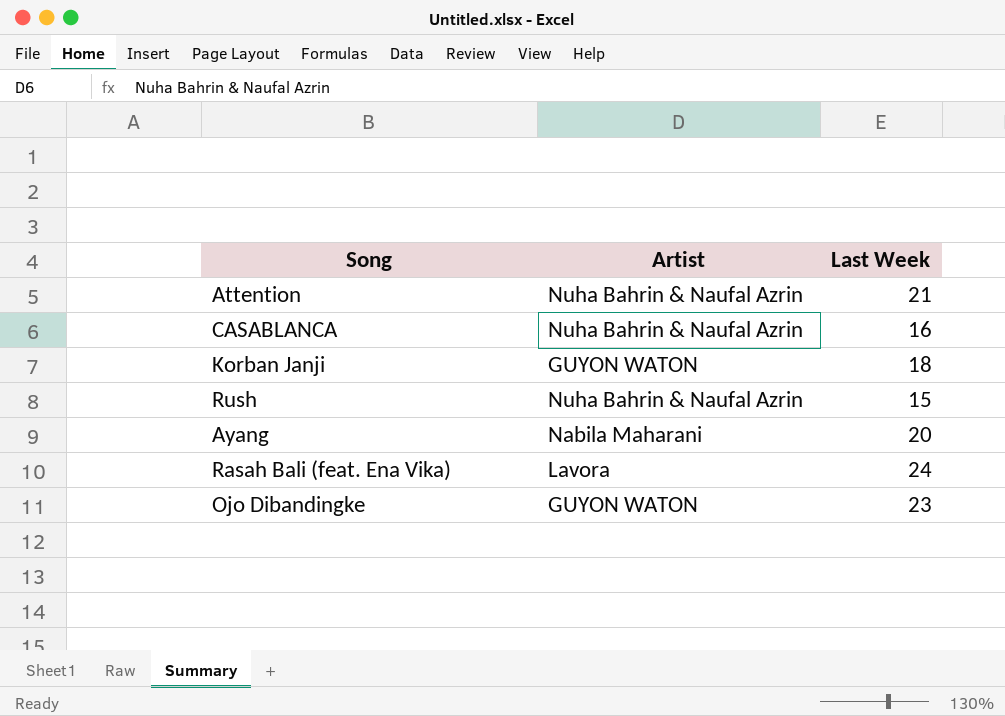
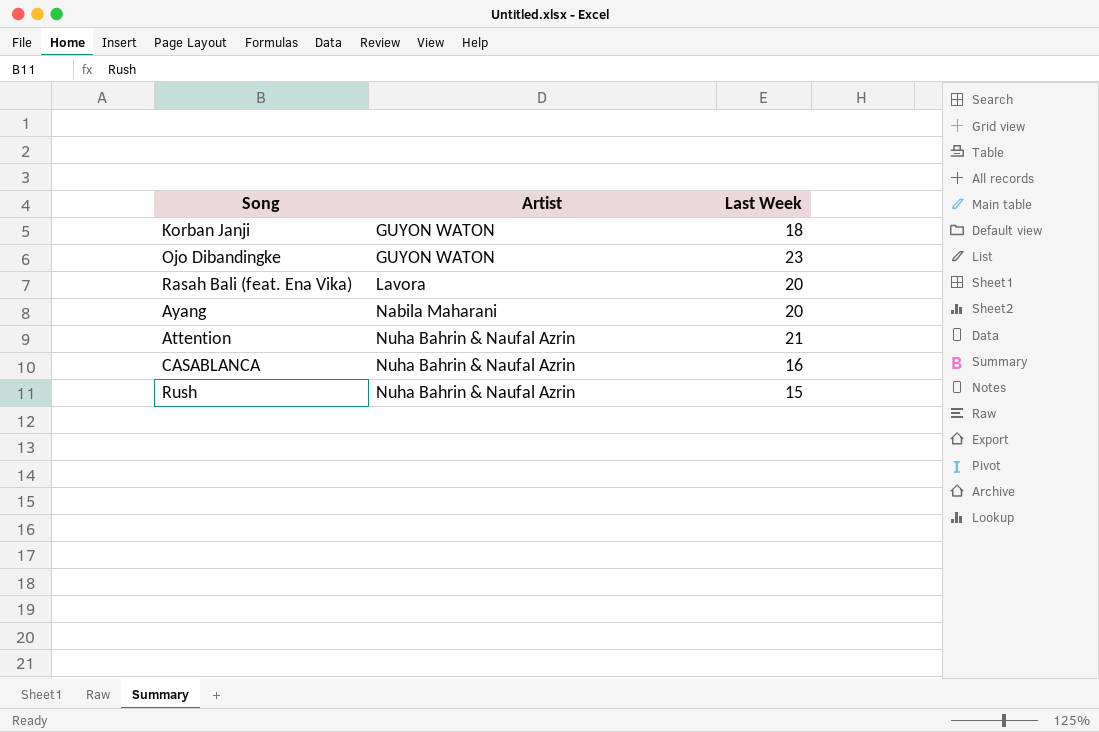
row order: none -> Artist ascending
Rasah Bali (feat. Ena Vika) | Last Week: 24 -> 20

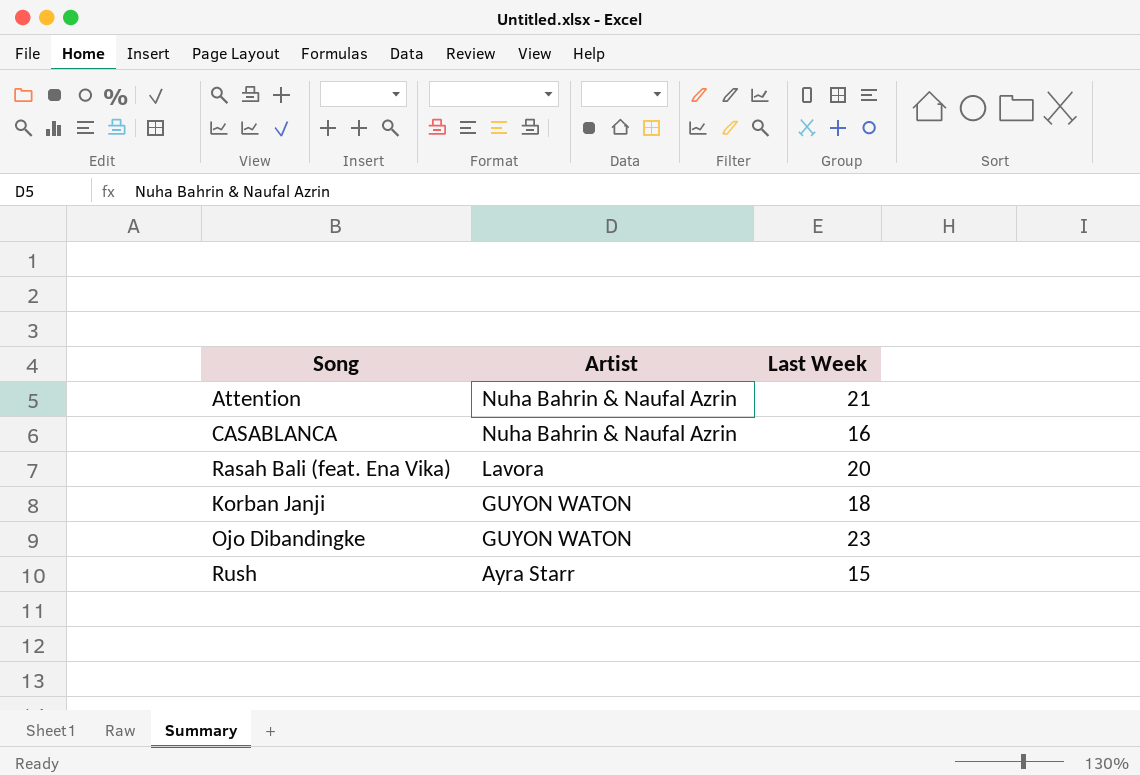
row order: Artist ascending -> Artist descending
row Ayang: Nabila Maharani | 20 -> none
Rush | Artist: Nuha Bahrin & Naufal Azrin -> Ayra Starr

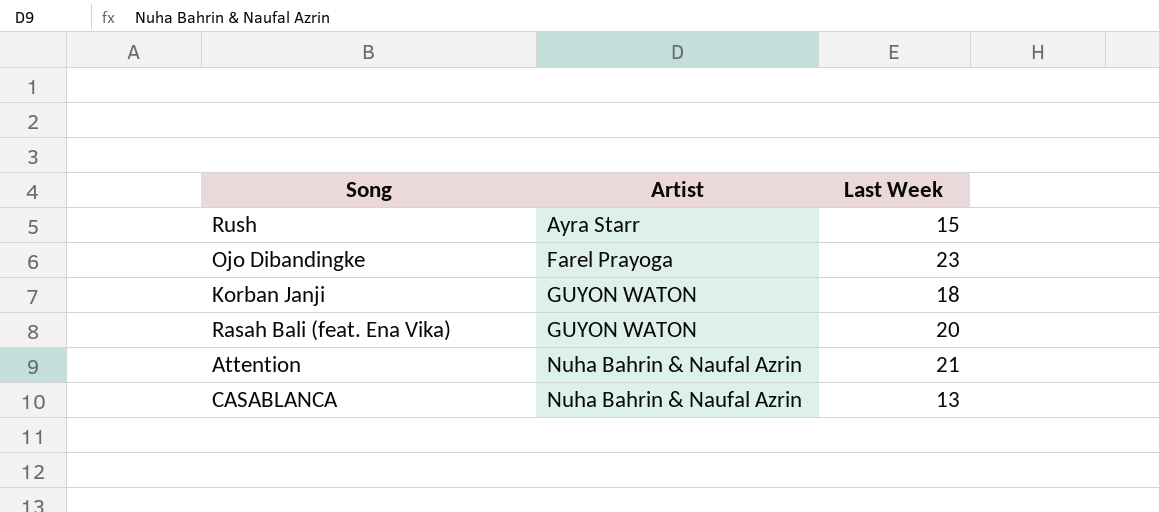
row order: Artist descending -> Artist ascending
Ojo Dibandingke | Artist: GUYON WATON -> Farel Prayoga
Rasah Bali (feat. Ena Vika) | Artist: Lavora -> GUYON WATON
CASABLANCA | Last Week: 16 -> 13

